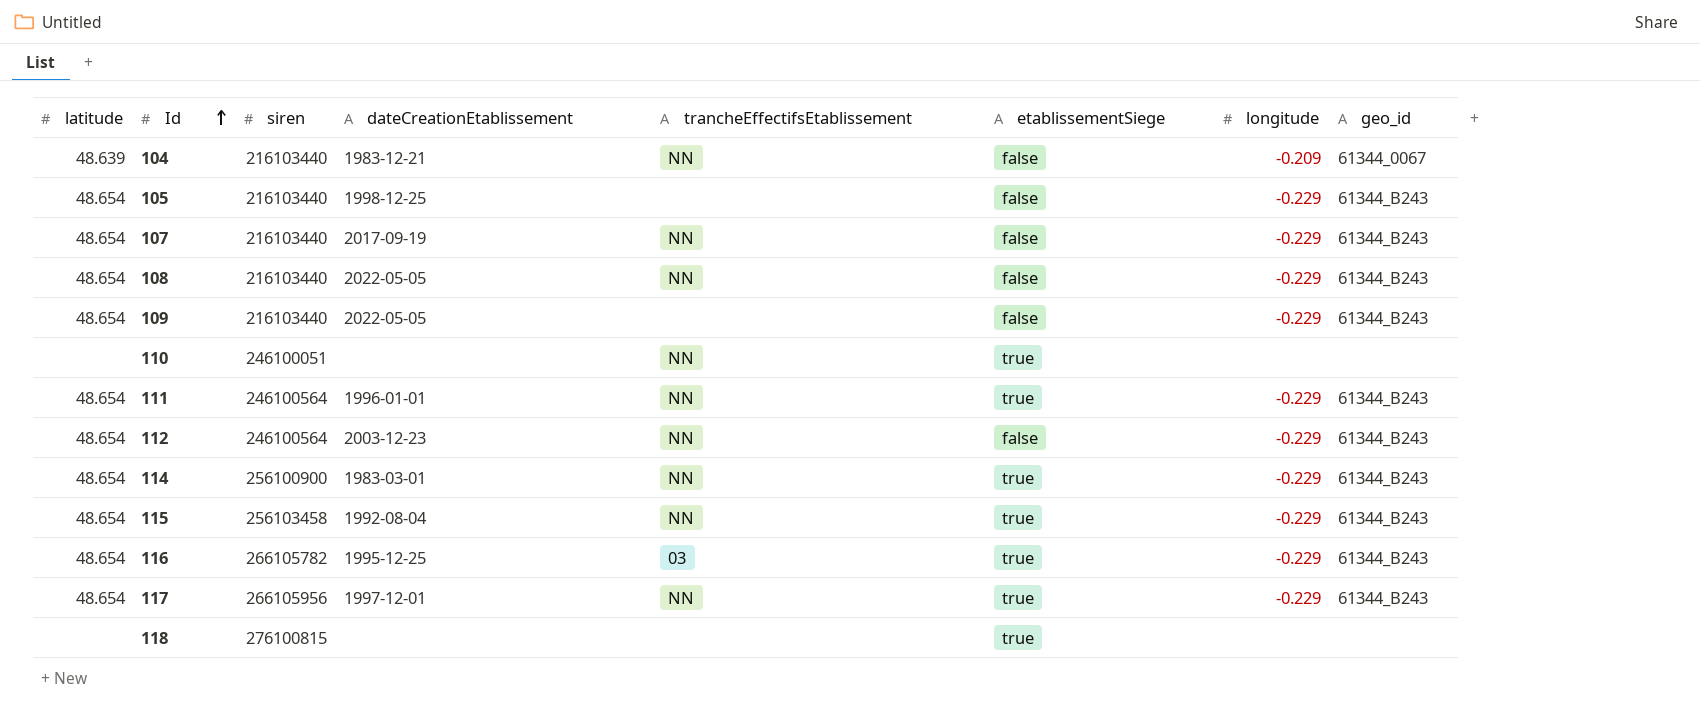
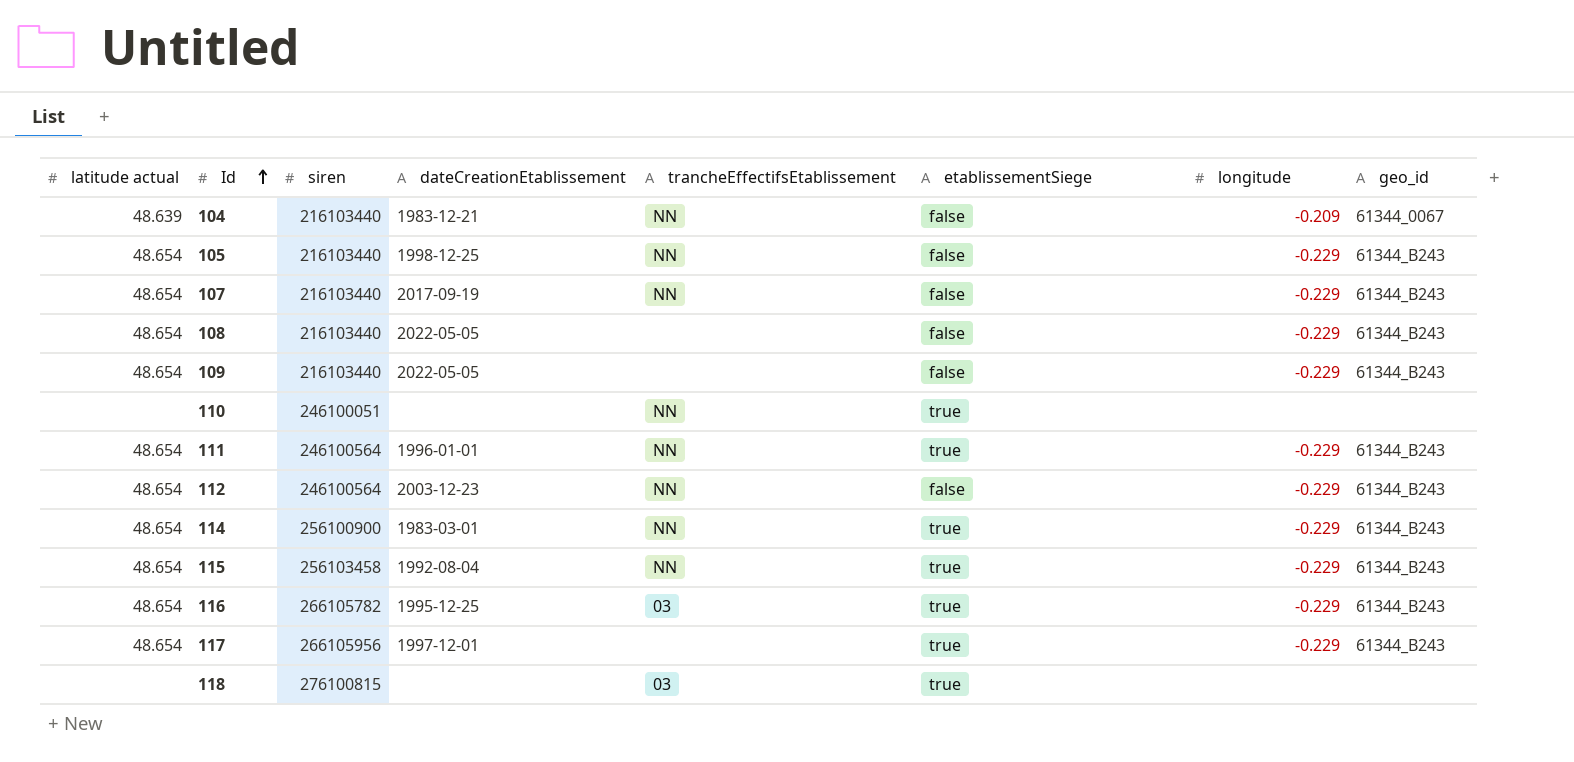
column name: latitude -> latitude actual
105 | trancheEffectifsEtablissement: none -> NN
108 | trancheEffectifsEtablissement: NN -> none
117 | trancheEffectifsEtablissement: NN -> none
118 | trancheEffectifsEtablissement: none -> 03

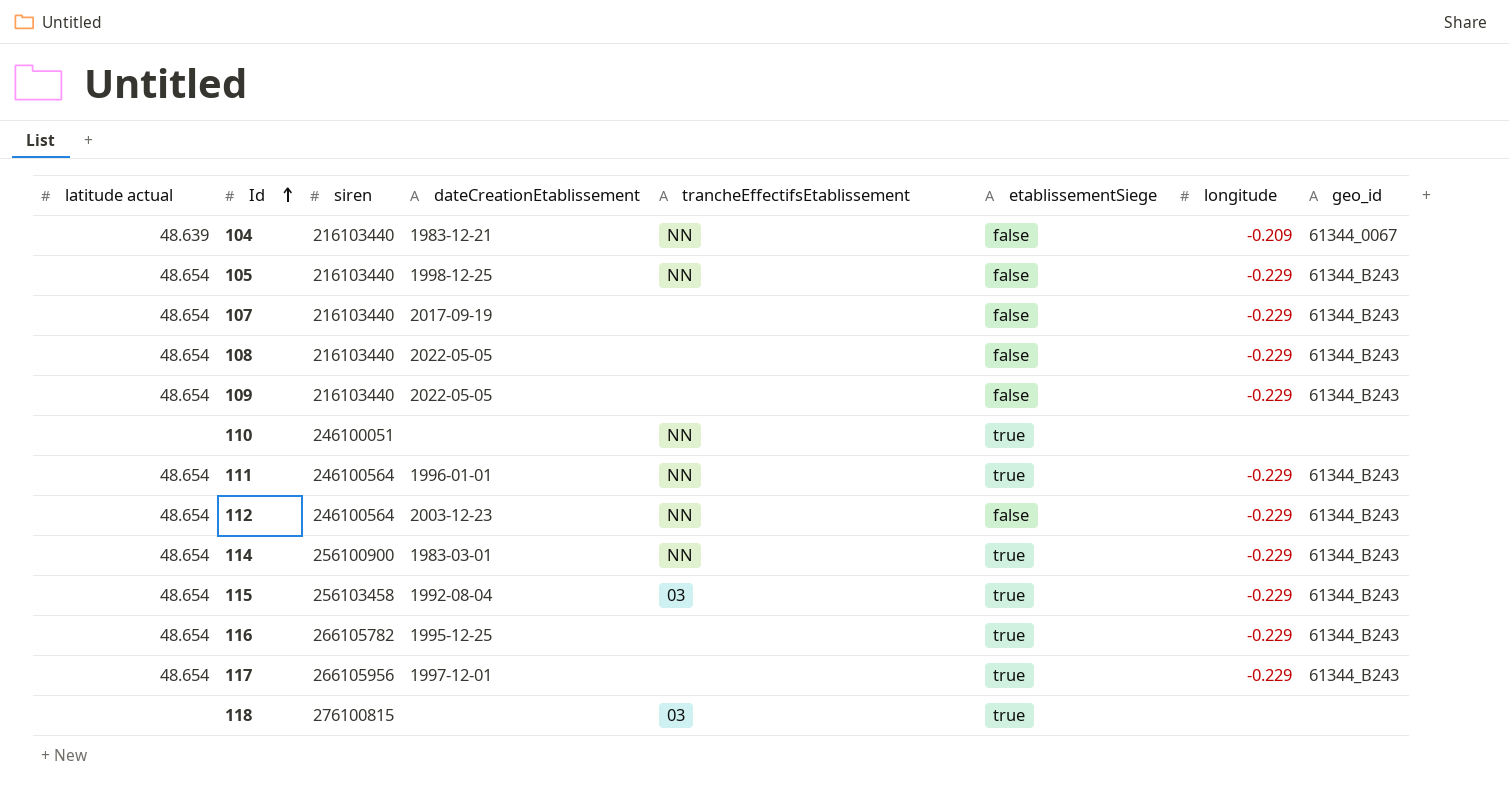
107 | trancheEffectifsEtablissement: NN -> none
115 | trancheEffectifsEtablissement: NN -> 03
116 | trancheEffectifsEtablissement: 03 -> none

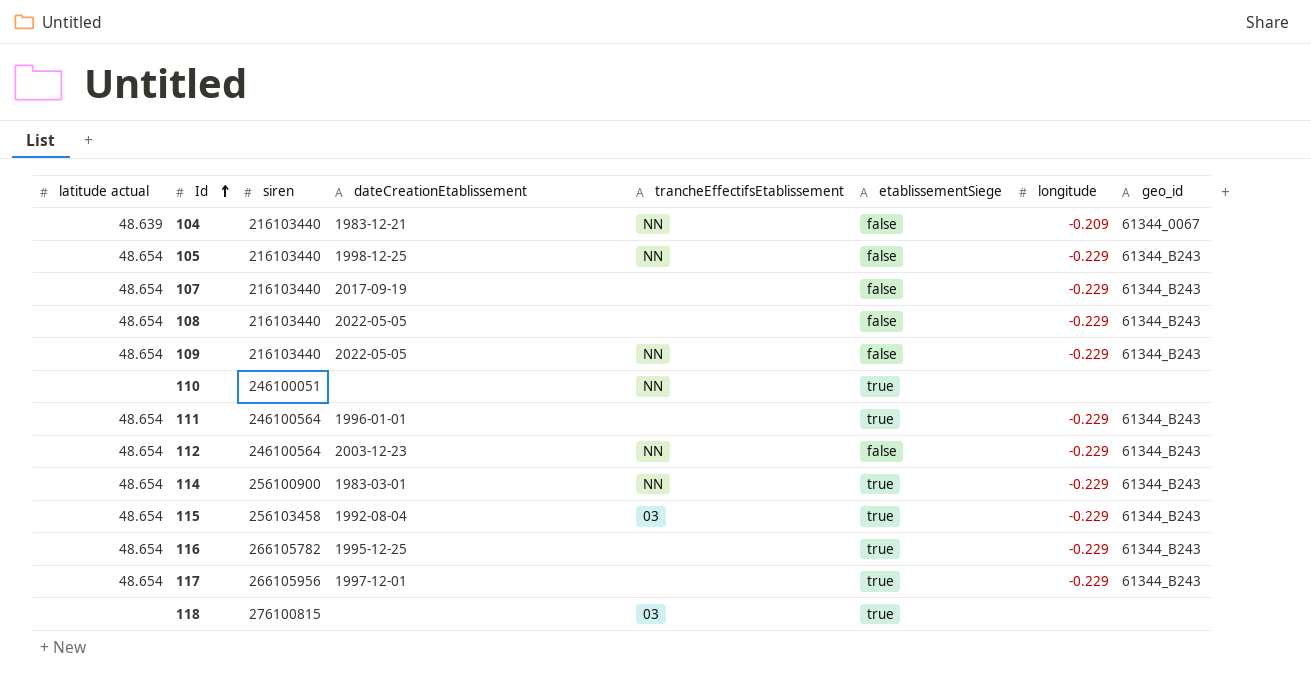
109 | trancheEffectifsEtablissement: none -> NN
111 | trancheEffectifsEtablissement: NN -> none

